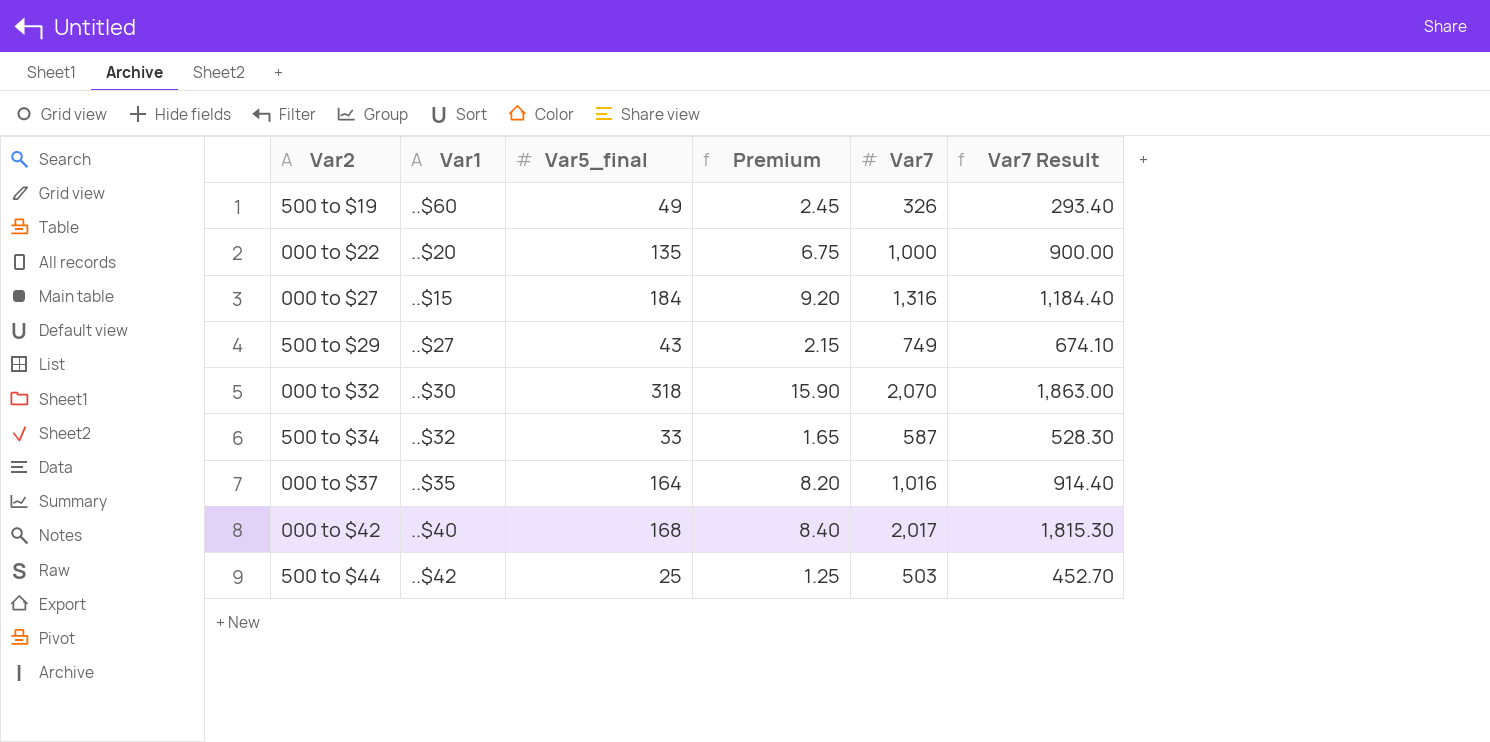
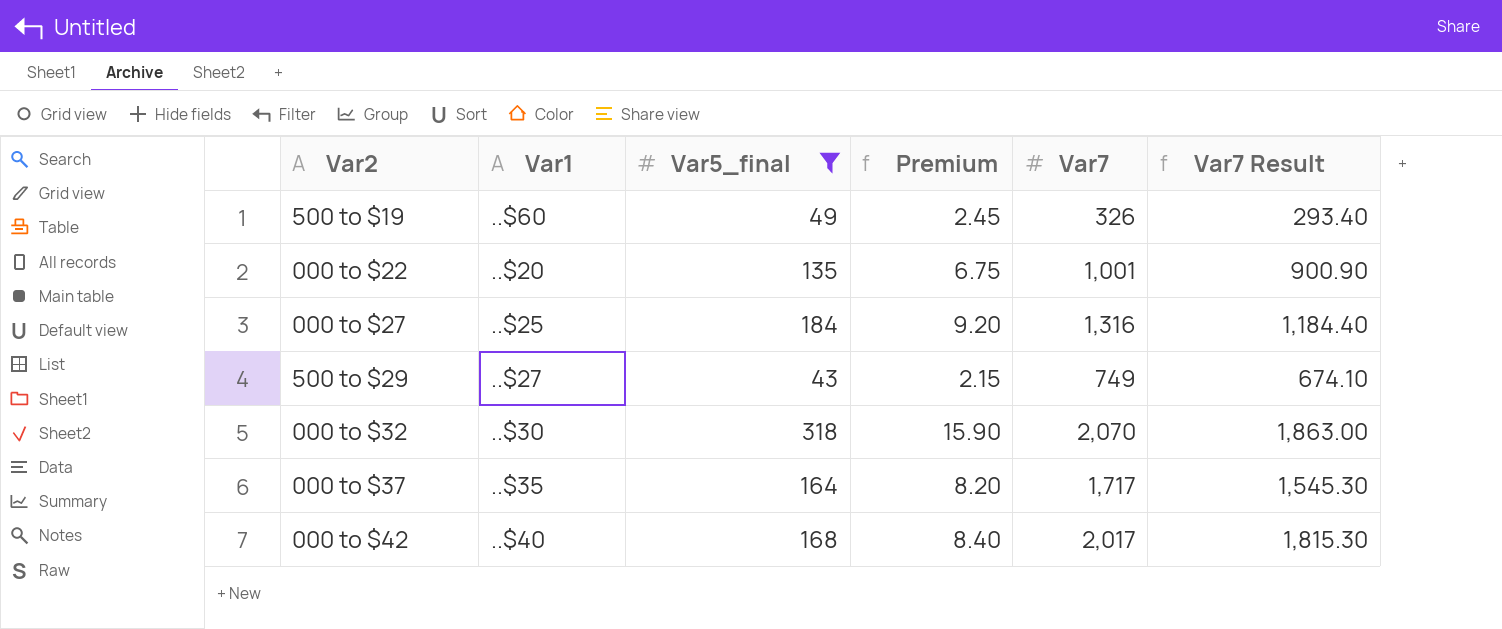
filter: none -> Var5_final >= 43
000 to $22 | Var7: 1,000 -> 1,001
000 to $22 | Var7 Result: 900.00 -> 900.90
000 to $27 | Var1: ..$15 -> ..$25
000 to $37 | Var7: 1,016 -> 1,717
000 to $37 | Var7 Result: 914.40 -> 1,545.30

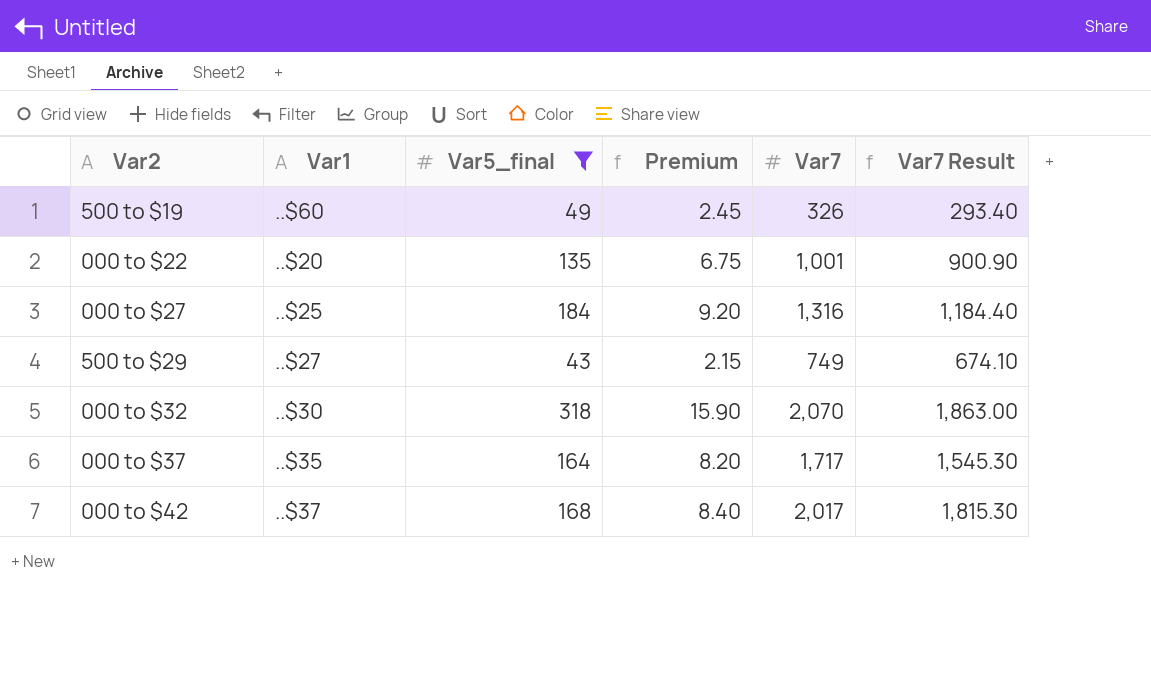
000 to $42 | Var1: ..$40 -> ..$37

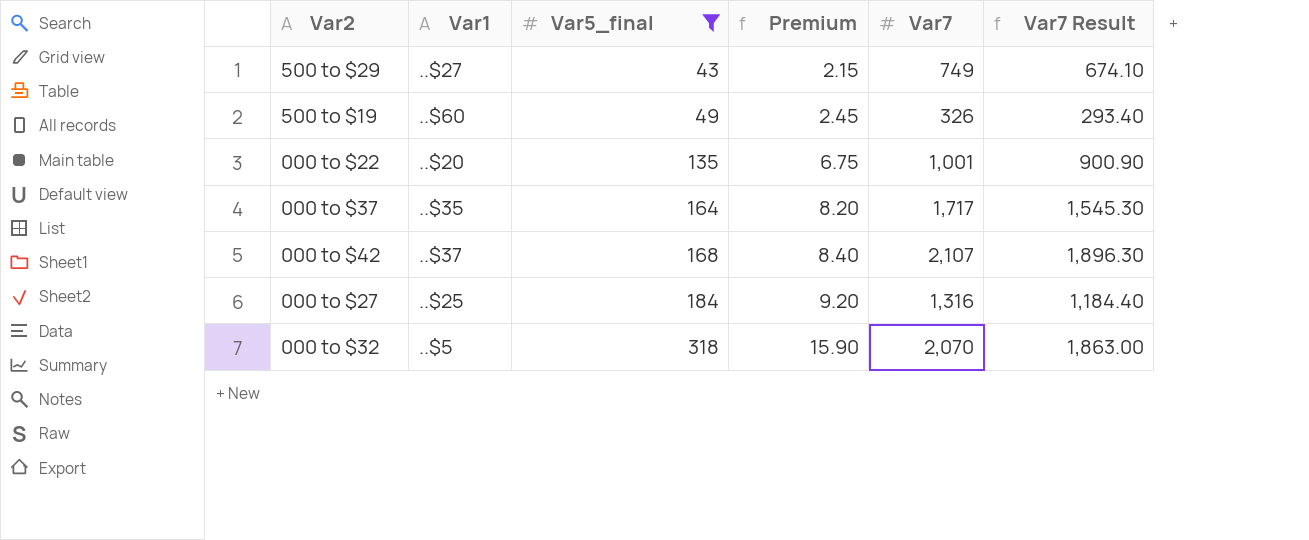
row order: none -> Var5_final ascending
000 to $42 | Var7: 2,017 -> 2,107
000 to $42 | Var7 Result: 1,815.30 -> 1,896.30
000 to $32 | Var1: ..$30 -> ..$5

